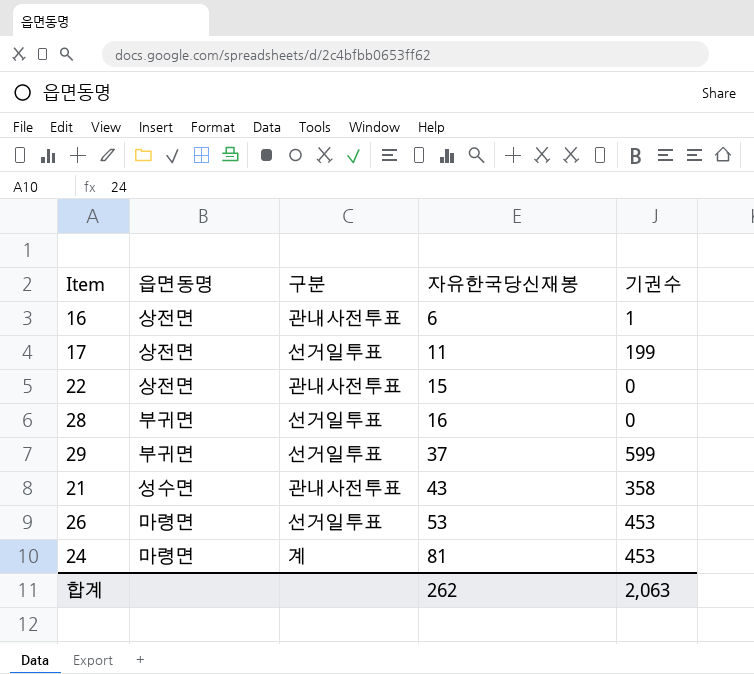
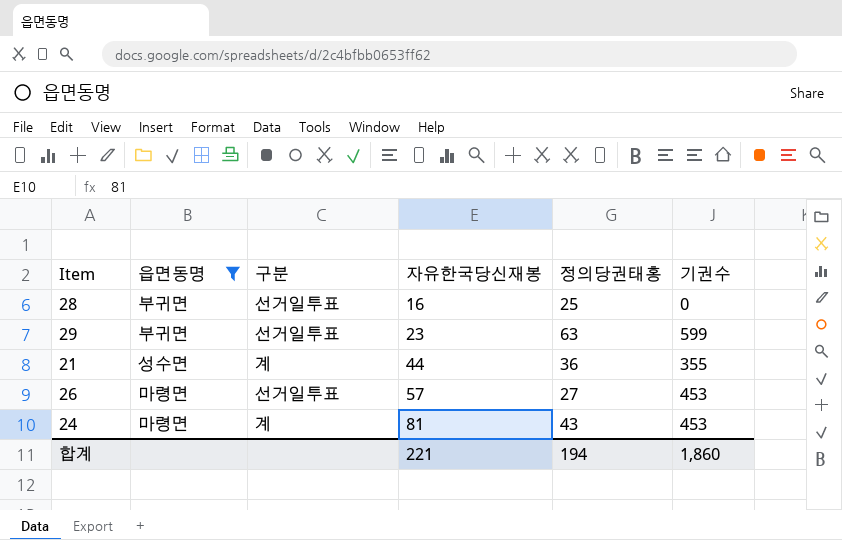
filter: none -> 읍면동명 != 상전면
column 정의당권태홍 | position: none -> 5
29 | 자유한국당신재봉: 37 -> 23
21 | 구분: 관내사전투표 -> 계
21 | 자유한국당신재봉: 43 -> 44
21 | 기권수: 358 -> 355
26 | 자유한국당신재봉: 53 -> 57
합계 | 자유한국당신재봉: 262 -> 221
합계 | 기권수: 2,063 -> 1,860

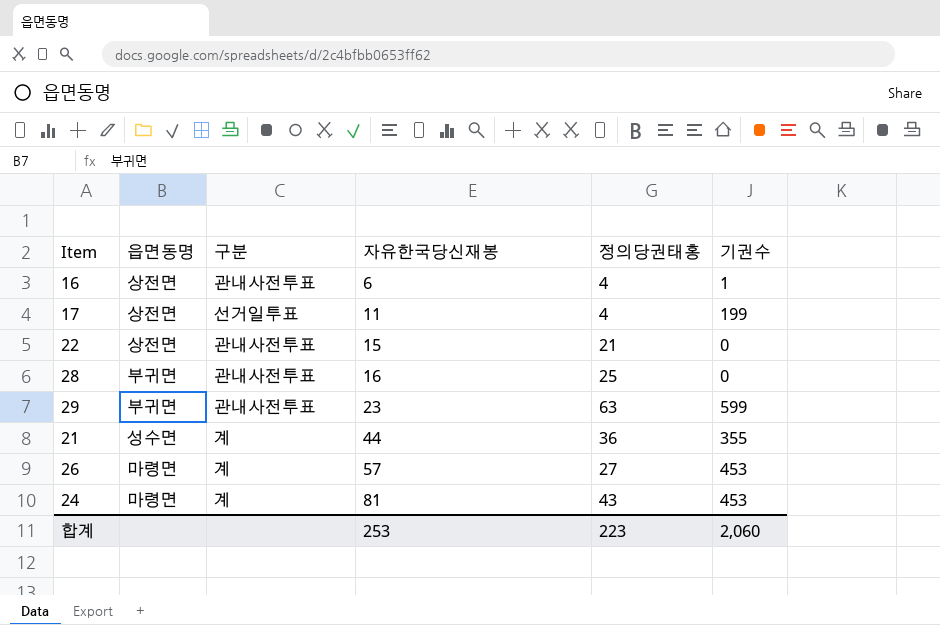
filter: 읍면동명 != 상전면 -> none
28 | 구분: 선거일투표 -> 관내사전투표
29 | 구분: 선거일투표 -> 관내사전투표
26 | 구분: 선거일투표 -> 계
합계 | 자유한국당신재봉: 221 -> 253
합계 | 정의당권태홍: 194 -> 223
합계 | 기권수: 1,860 -> 2,060

